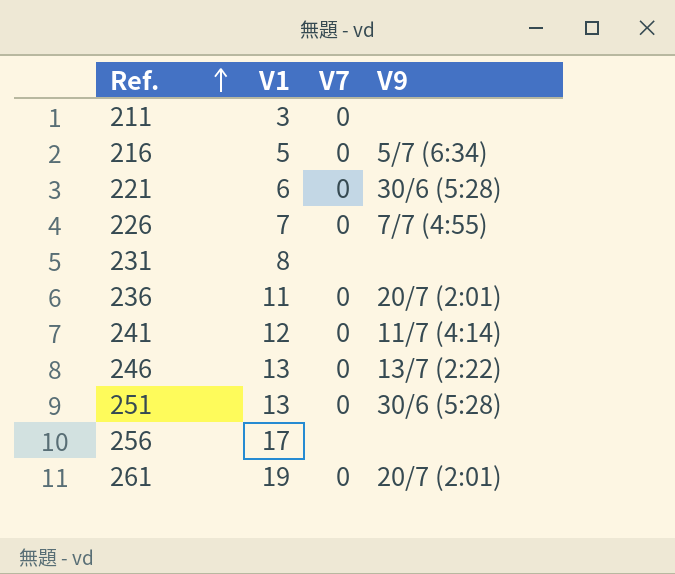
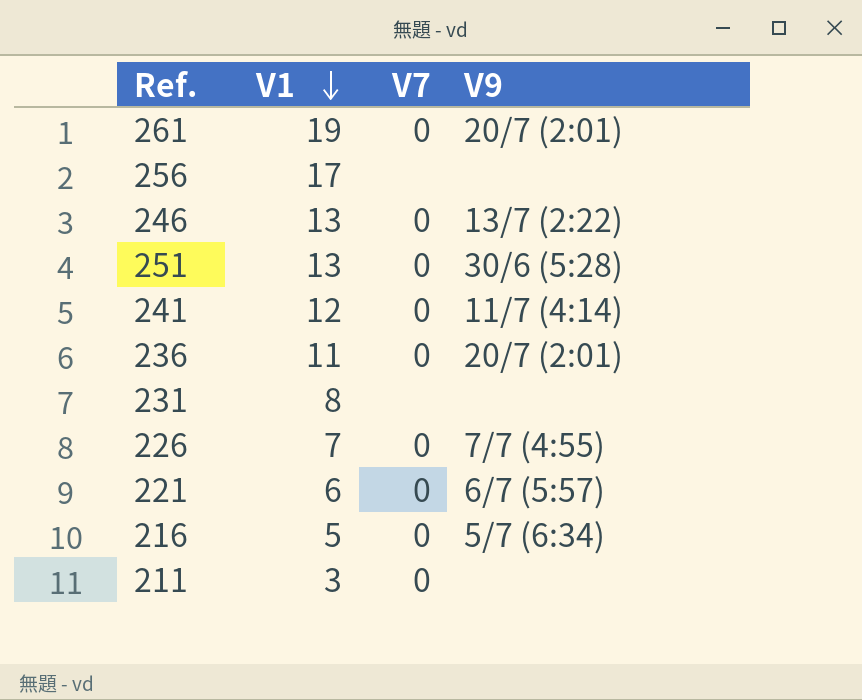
row order: Ref. ascending -> V1 descending
221 | V9: 30/6 (5:28) -> 6/7 (5:57)

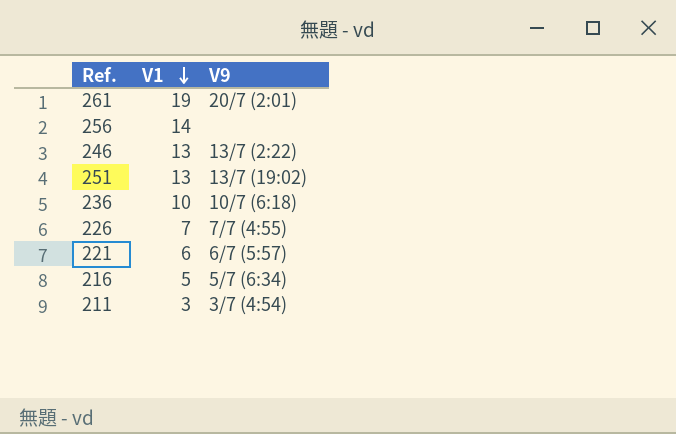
column V7 | position: 3 -> none
row 241: 12 | 0 | 11/7 (4:14) -> none
row 231: 8 | none | none -> none
256 | V1: 17 -> 14
251 | V9: 30/6 (5:28) -> 13/7 (19:02)
236 | V1: 11 -> 10
236 | V9: 20/7 (2:01) -> 10/7 (6:18)
211 | V9: none -> 3/7 (4:54)

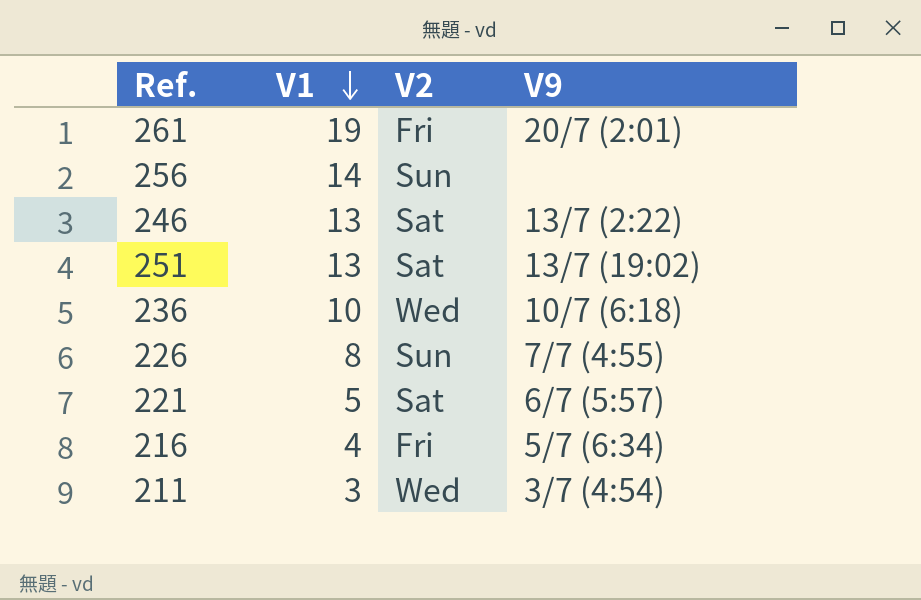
column V2 | position: none -> 3
226 | V1: 7 -> 8
221 | V1: 6 -> 5
216 | V1: 5 -> 4

